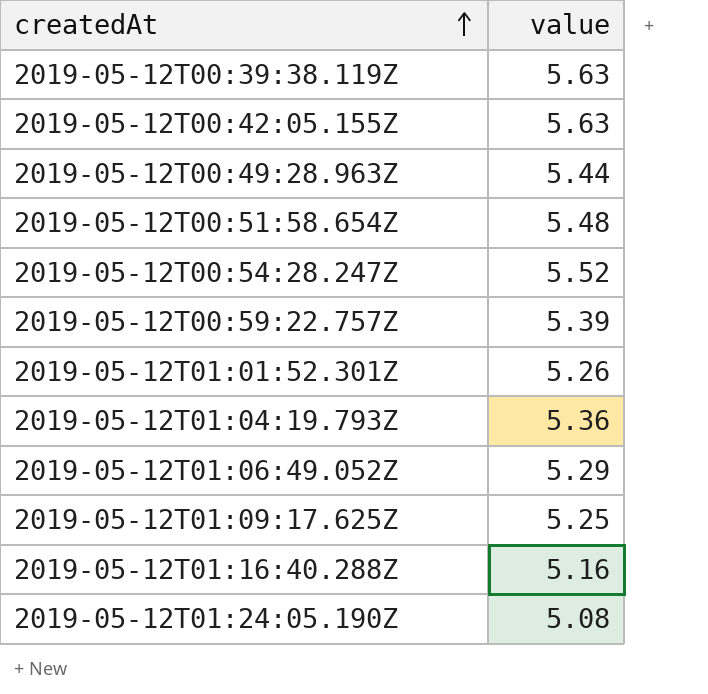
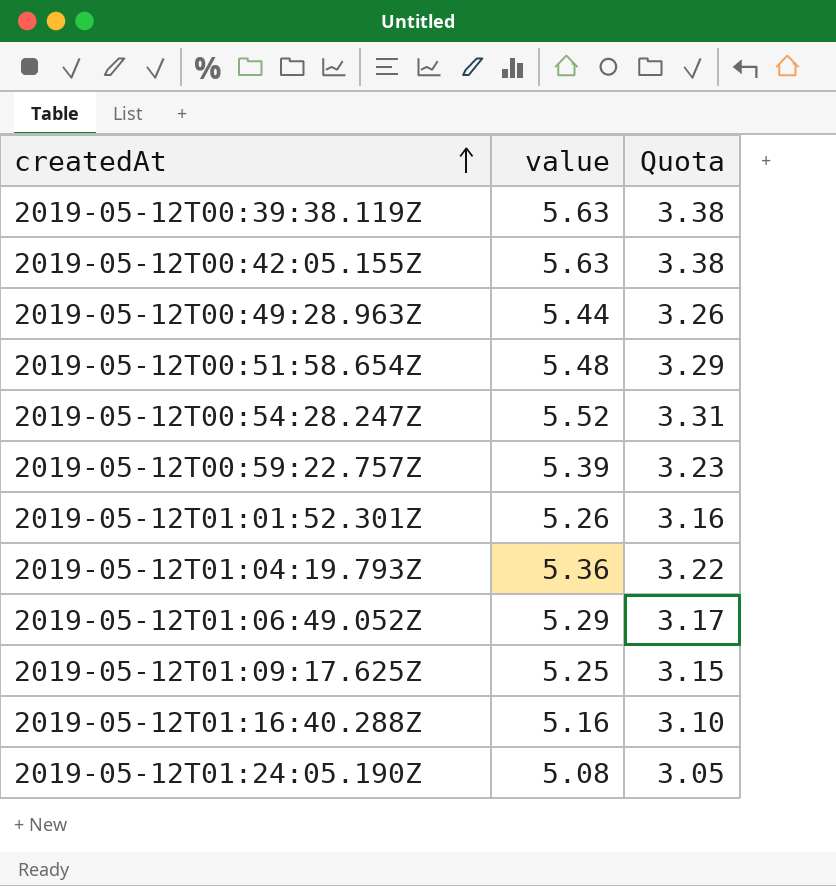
column Quota | formula: none -> [value] * 0.6

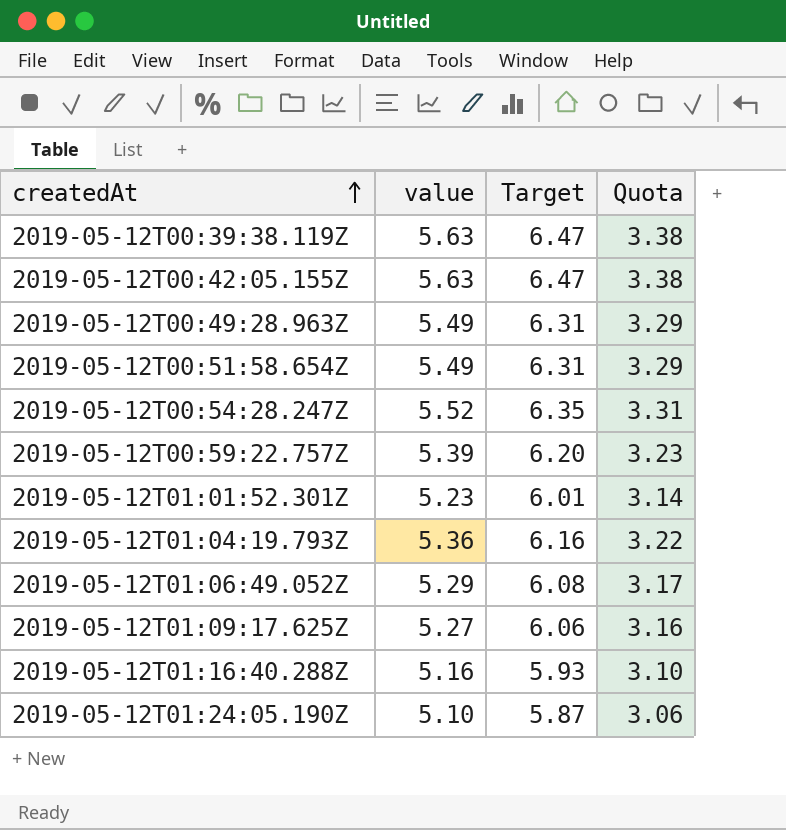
column Target | formula: none -> [value] * 1.15
2019-05-12T00:49:28.963Z | value: 5.44 -> 5.49
2019-05-12T00:49:28.963Z | Quota: 3.26 -> 3.29
2019-05-12T00:51:58.654Z | value: 5.48 -> 5.49
2019-05-12T01:01:52.301Z | value: 5.26 -> 5.23
2019-05-12T01:01:52.301Z | Quota: 3.16 -> 3.14
2019-05-12T01:09:17.625Z | value: 5.25 -> 5.27
2019-05-12T01:09:17.625Z | Quota: 3.15 -> 3.16
2019-05-12T01:24:05.190Z | value: 5.08 -> 5.10
2019-05-12T01:24:05.190Z | Quota: 3.05 -> 3.06

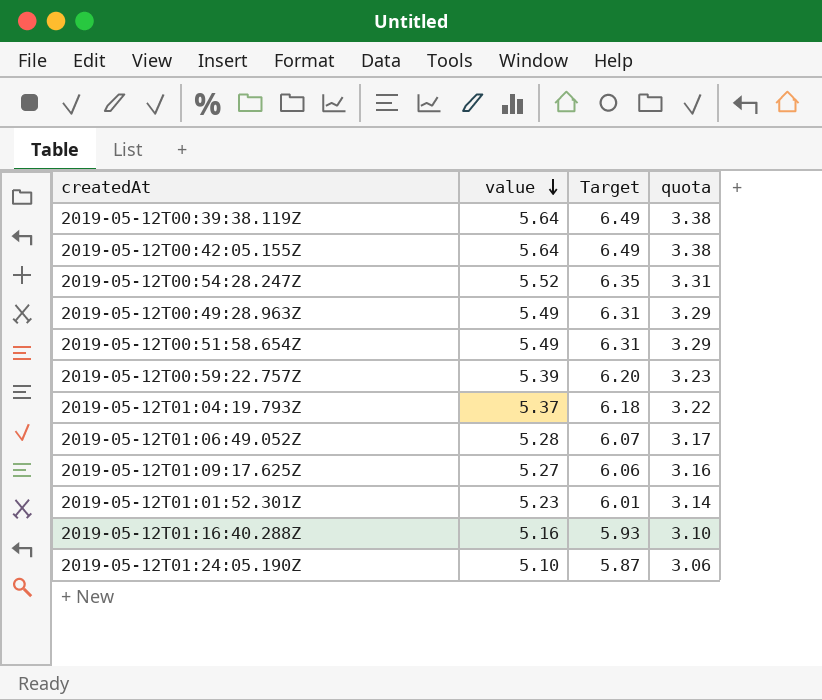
row order: createdAt ascending -> value descending
column name: Quota -> quota
2019-05-12T00:39:38.119Z | value: 5.63 -> 5.64
2019-05-12T00:39:38.119Z | Target: 6.47 -> 6.49
2019-05-12T00:42:05.155Z | value: 5.63 -> 5.64
2019-05-12T00:42:05.155Z | Target: 6.47 -> 6.49
2019-05-12T01:04:19.793Z | value: 5.36 -> 5.37
2019-05-12T01:04:19.793Z | Target: 6.16 -> 6.18
2019-05-12T01:06:49.052Z | value: 5.29 -> 5.28
2019-05-12T01:06:49.052Z | Target: 6.08 -> 6.07

